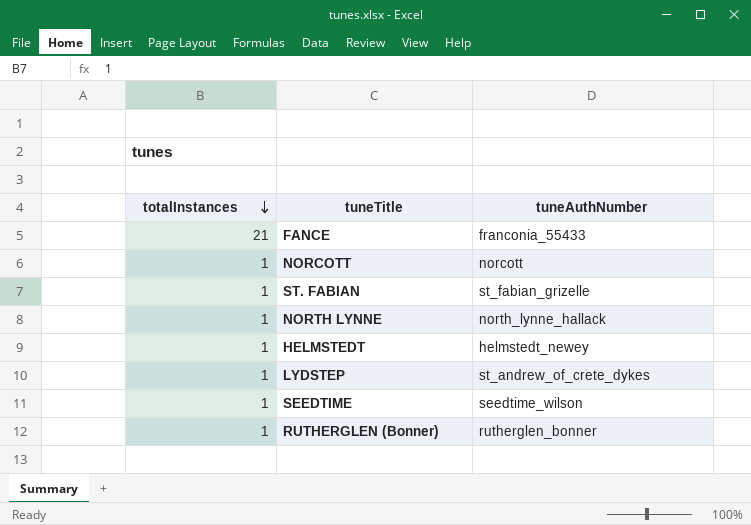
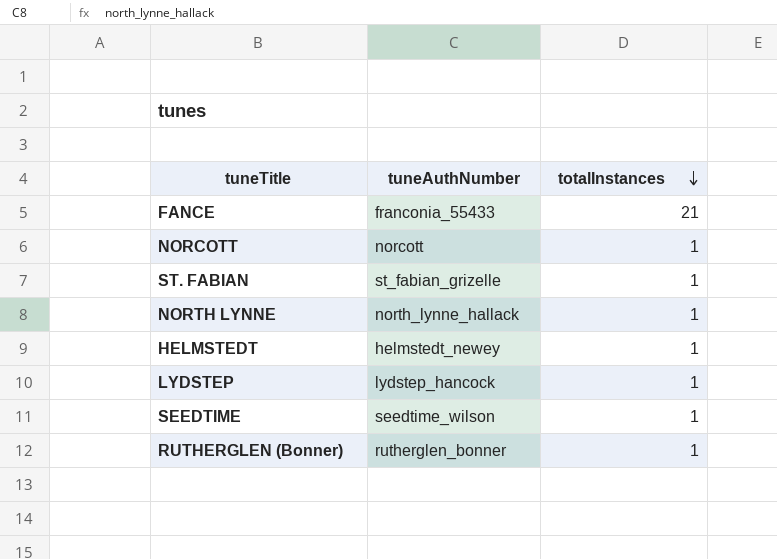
column totalInstances | position: 1 -> 3
LYDSTEP | tuneAuthNumber: st_andrew_of_crete_dykes -> lydstep_hancock

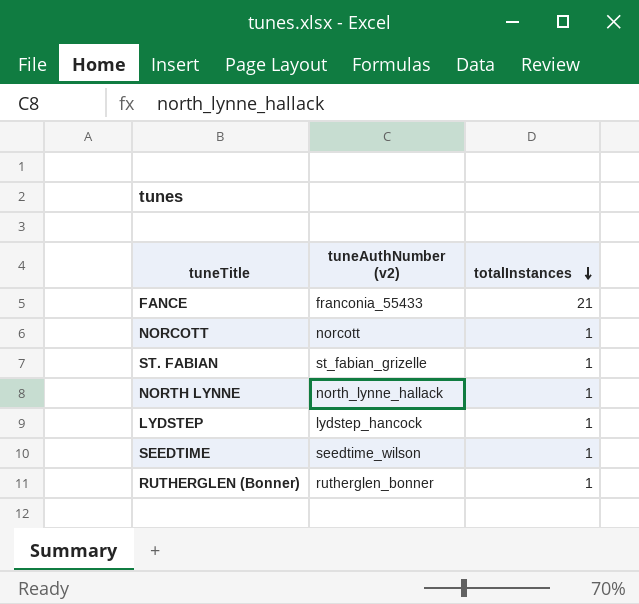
column name: tuneAuthNumber -> tuneAuthNumber (v2)
row HELMSTEDT: helmstedt_newey | 1 -> none

